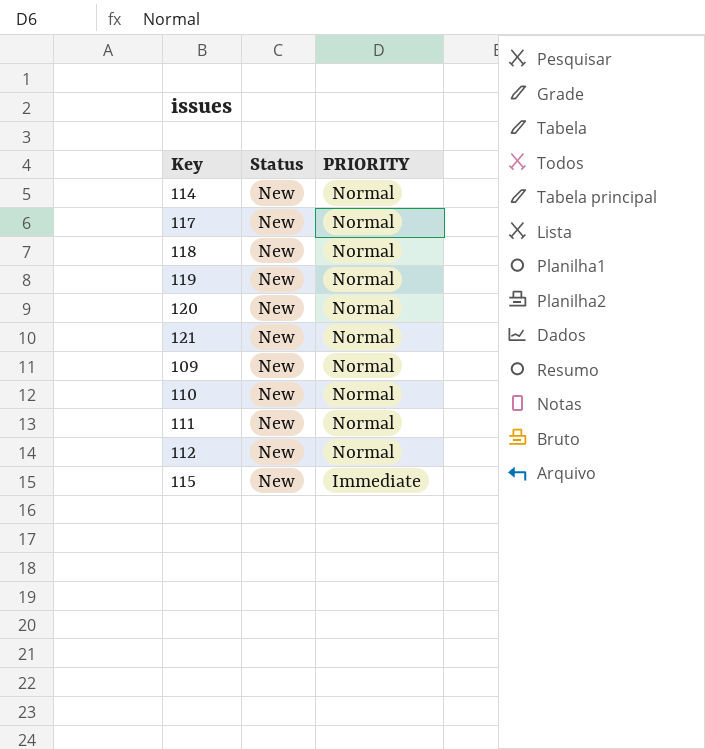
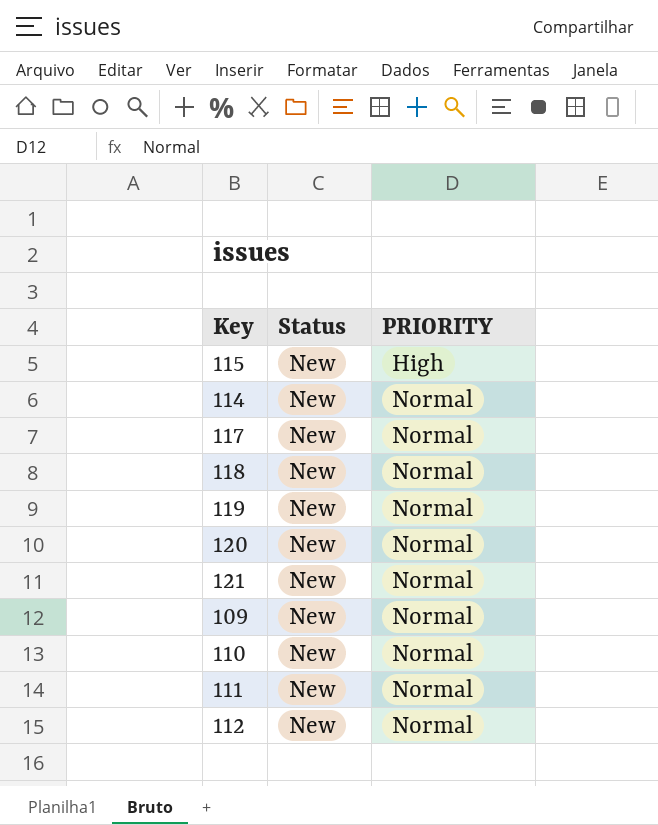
row order: PRIORITY descending -> PRIORITY ascending
115 | PRIORITY: Immediate -> High

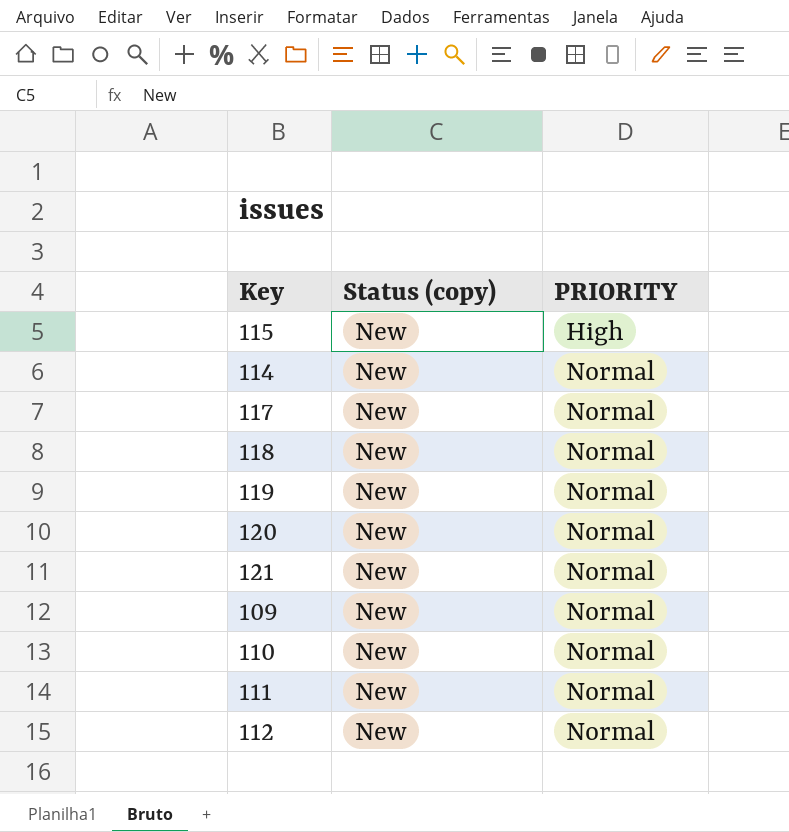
column name: Status -> Status (copy)

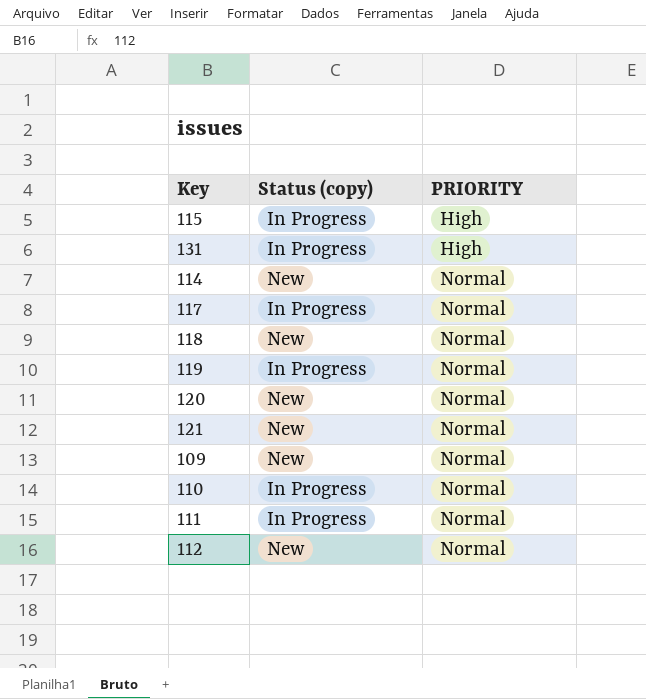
115 | Status (copy): New -> In Progress
row 131: none -> In Progress | High
117 | Status (copy): New -> In Progress
119 | Status (copy): New -> In Progress
110 | Status (copy): New -> In Progress
111 | Status (copy): New -> In Progress

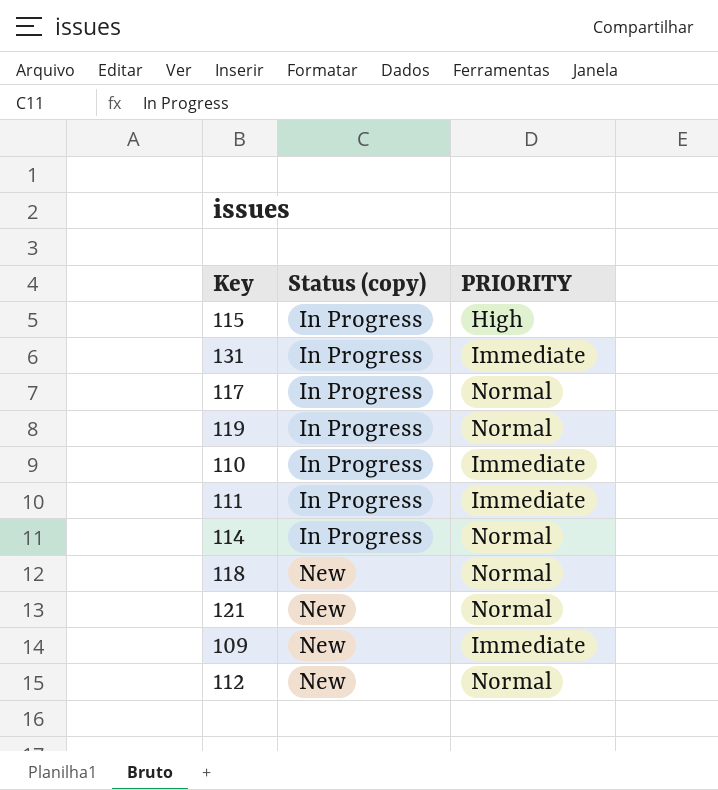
row order: PRIORITY ascending -> Status (copy) ascending
row 120: New | Normal -> none
131 | PRIORITY: High -> Immediate
110 | PRIORITY: Normal -> Immediate
111 | PRIORITY: Normal -> Immediate
114 | Status (copy): New -> In Progress
109 | PRIORITY: Normal -> Immediate

